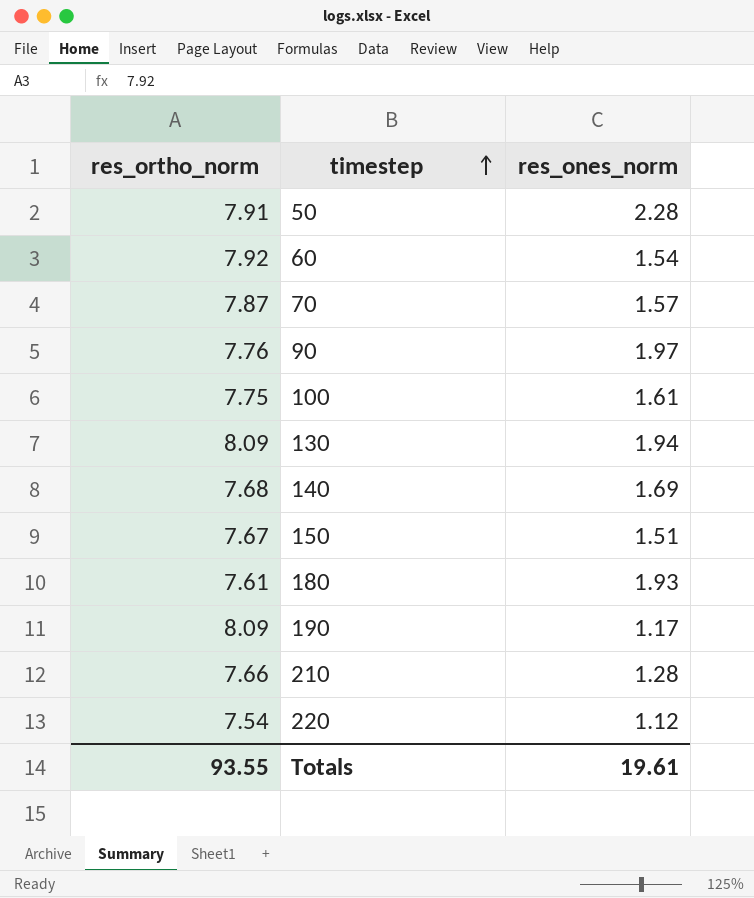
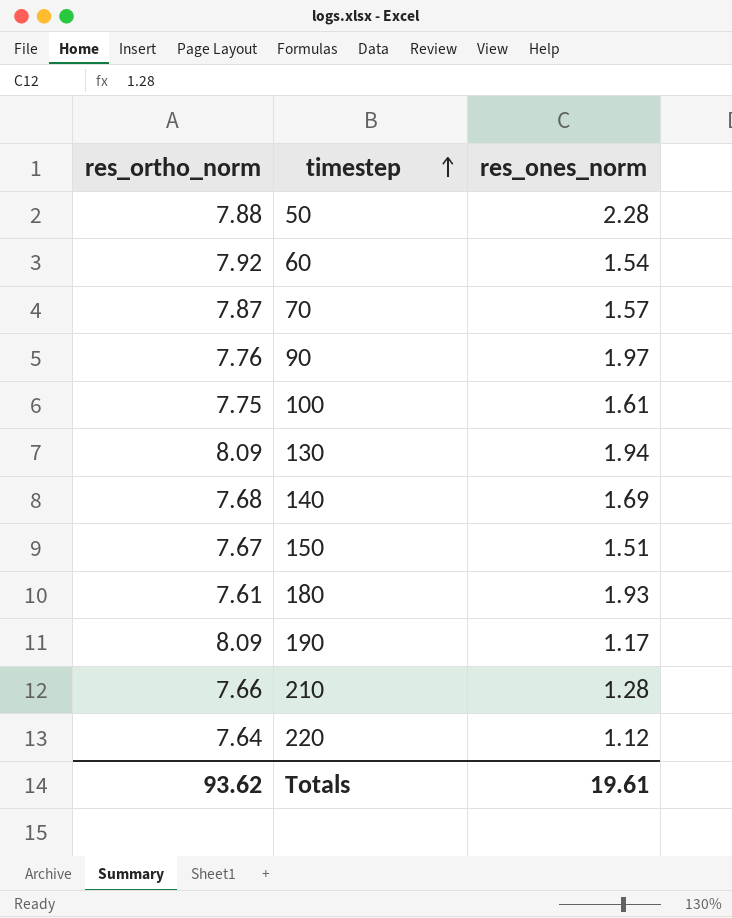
50 | res_ortho_norm: 7.91 -> 7.88
220 | res_ortho_norm: 7.54 -> 7.64
Totals | res_ortho_norm: 93.55 -> 93.62

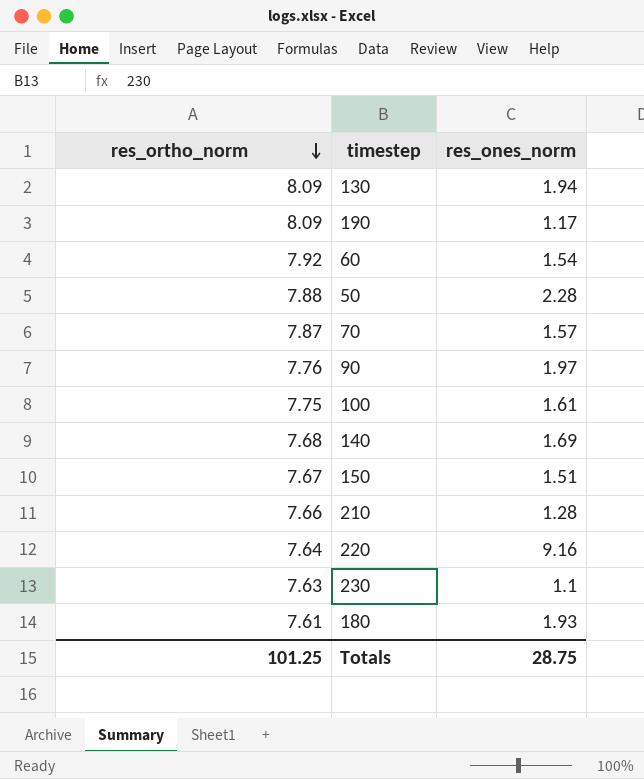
row order: timestep ascending -> res_ortho_norm descending
220 | res_ones_norm: 1.12 -> 9.16
row 230: none -> 7.63 | 1.1
Totals | res_ortho_norm: 93.62 -> 101.25
Totals | res_ones_norm: 19.61 -> 28.75

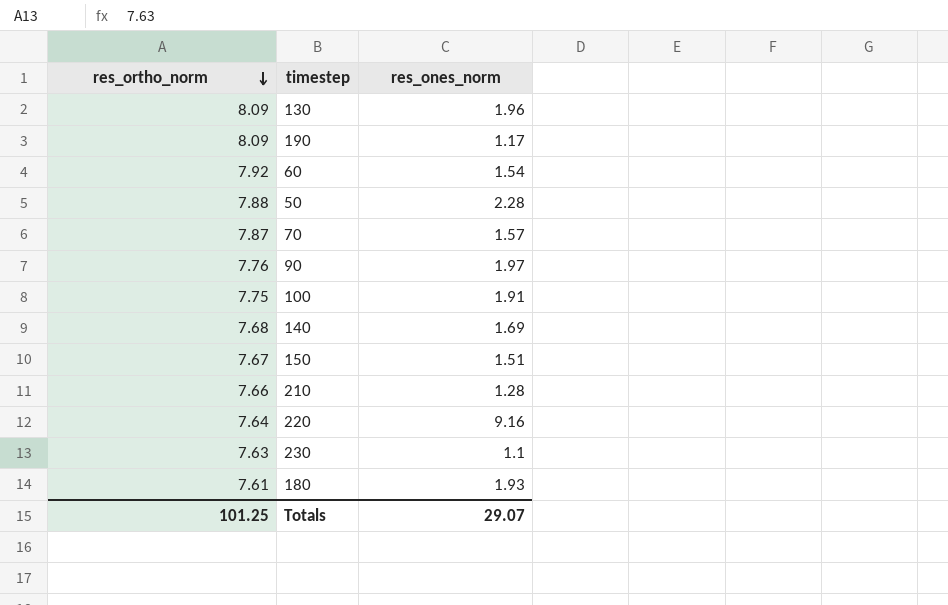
130 | res_ones_norm: 1.94 -> 1.96
100 | res_ones_norm: 1.61 -> 1.91
Totals | res_ones_norm: 28.75 -> 29.07

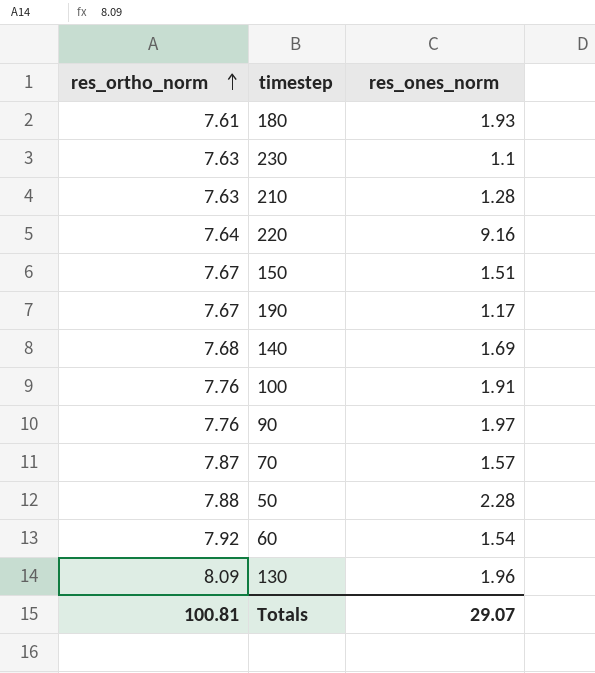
row order: res_ortho_norm descending -> res_ortho_norm ascending
210 | res_ortho_norm: 7.66 -> 7.63
190 | res_ortho_norm: 8.09 -> 7.67
100 | res_ortho_norm: 7.75 -> 7.76
Totals | res_ortho_norm: 101.25 -> 100.81

